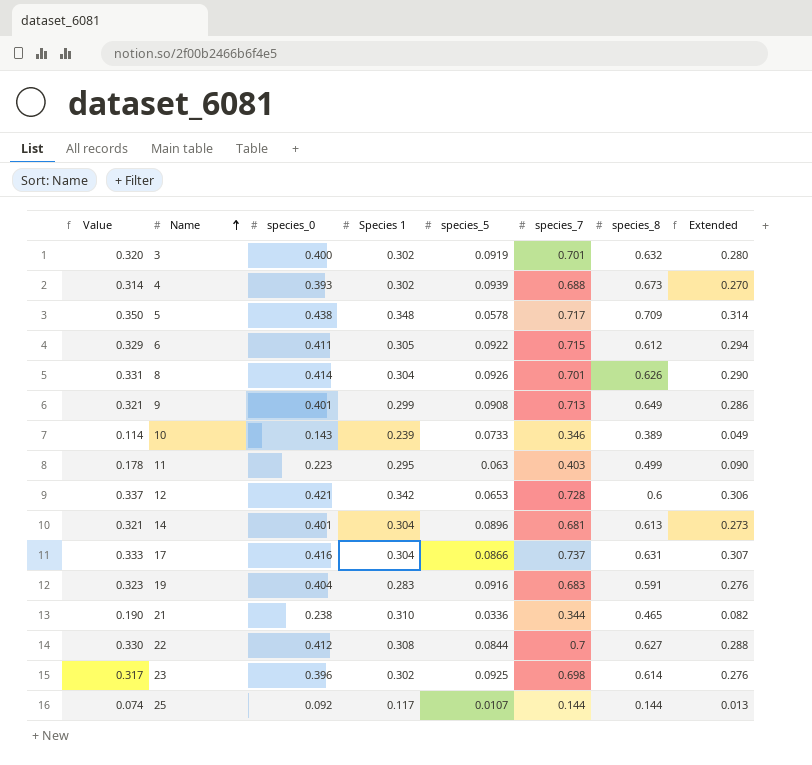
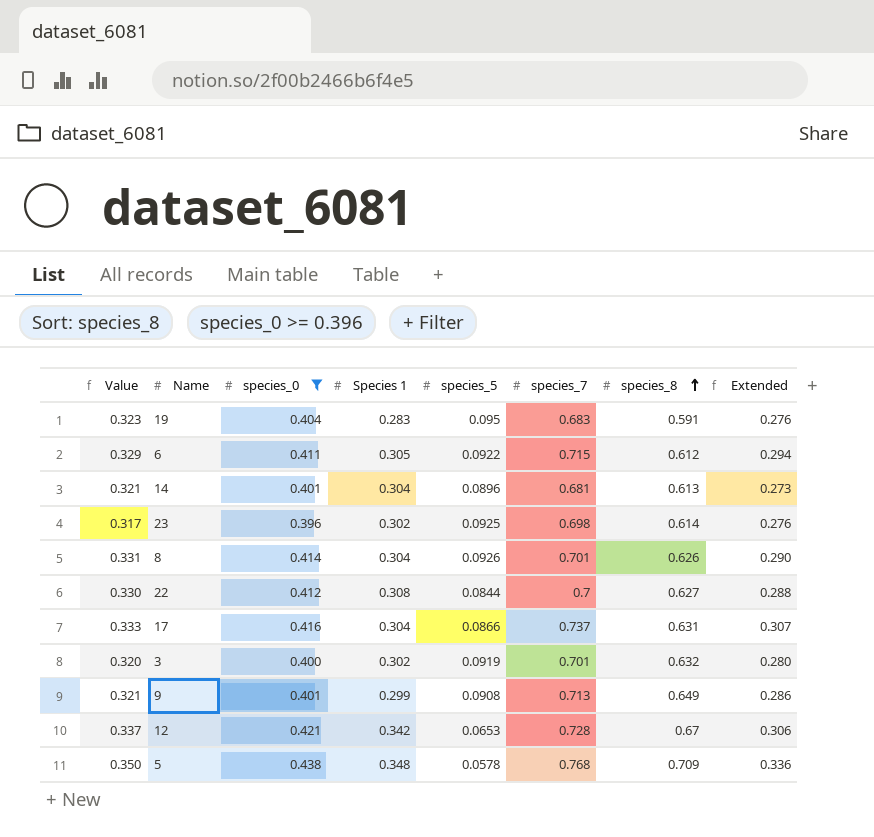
filter: none -> species_0 >= 0.396
row order: Name ascending -> species_8 ascending
19 | species_5: 0.0916 -> 0.095
12 | species_8: 0.6 -> 0.67
5 | species_7: 0.717 -> 0.768
5 | Extended: 0.314 -> 0.336

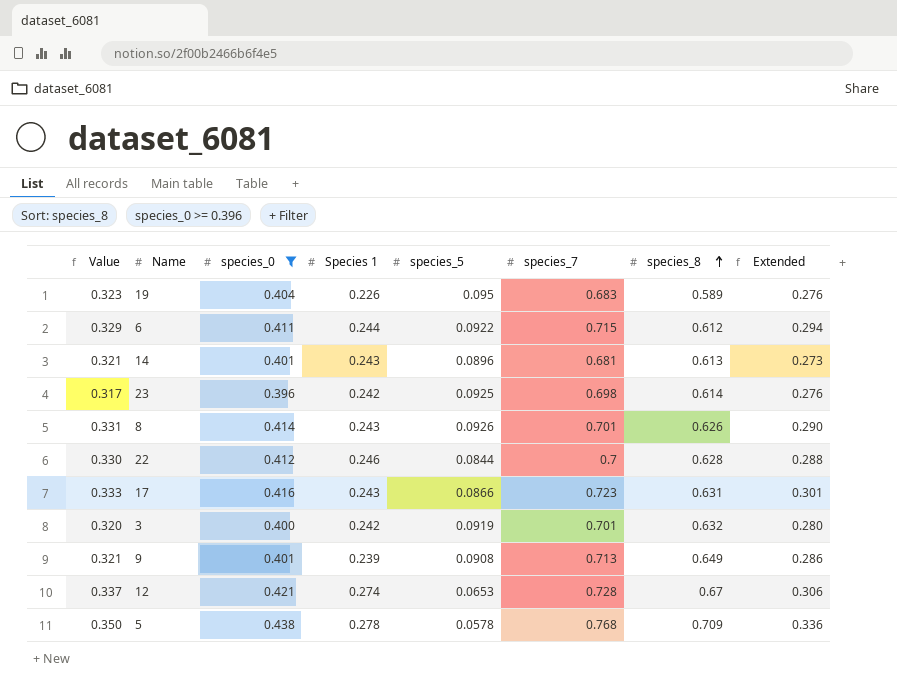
19 | Species 1: 0.283 -> 0.226
19 | species_8: 0.591 -> 0.589
6 | Species 1: 0.305 -> 0.244
14 | Species 1: 0.304 -> 0.243
23 | Species 1: 0.302 -> 0.242
8 | Species 1: 0.304 -> 0.243
22 | Species 1: 0.308 -> 0.246
22 | species_8: 0.627 -> 0.628
17 | Species 1: 0.304 -> 0.243
17 | species_7: 0.737 -> 0.723
17 | Extended: 0.307 -> 0.301
3 | Species 1: 0.302 -> 0.242
9 | Species 1: 0.299 -> 0.239
12 | Species 1: 0.342 -> 0.274
5 | Species 1: 0.348 -> 0.278

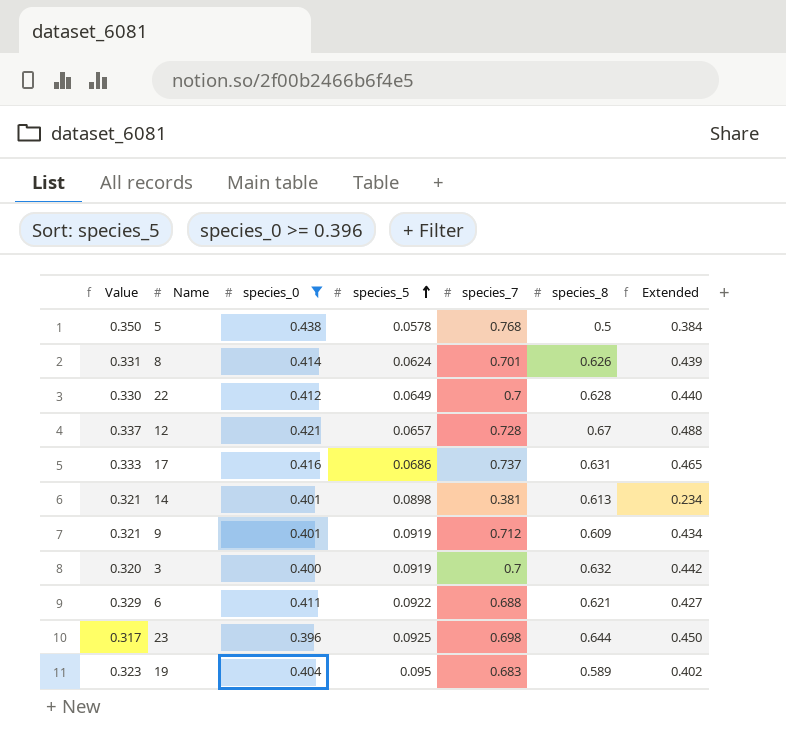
row order: species_8 ascending -> species_5 ascending
column Species 1 | position: 4 -> none
column Extended | formula: [species_0] * [species_7] -> [species_7] * [species_8]
5 | species_8: 0.709 -> 0.5
8 | species_5: 0.0926 -> 0.0624
22 | species_5: 0.0844 -> 0.0649
12 | species_5: 0.0653 -> 0.0657
17 | species_5: 0.0866 -> 0.0686
17 | species_7: 0.723 -> 0.737
14 | species_5: 0.0896 -> 0.0898
14 | species_7: 0.681 -> 0.381
9 | species_5: 0.0908 -> 0.0919
9 | species_7: 0.713 -> 0.712
9 | species_8: 0.649 -> 0.609
3 | species_7: 0.701 -> 0.7
6 | species_7: 0.715 -> 0.688
6 | species_8: 0.612 -> 0.621
23 | species_8: 0.614 -> 0.644

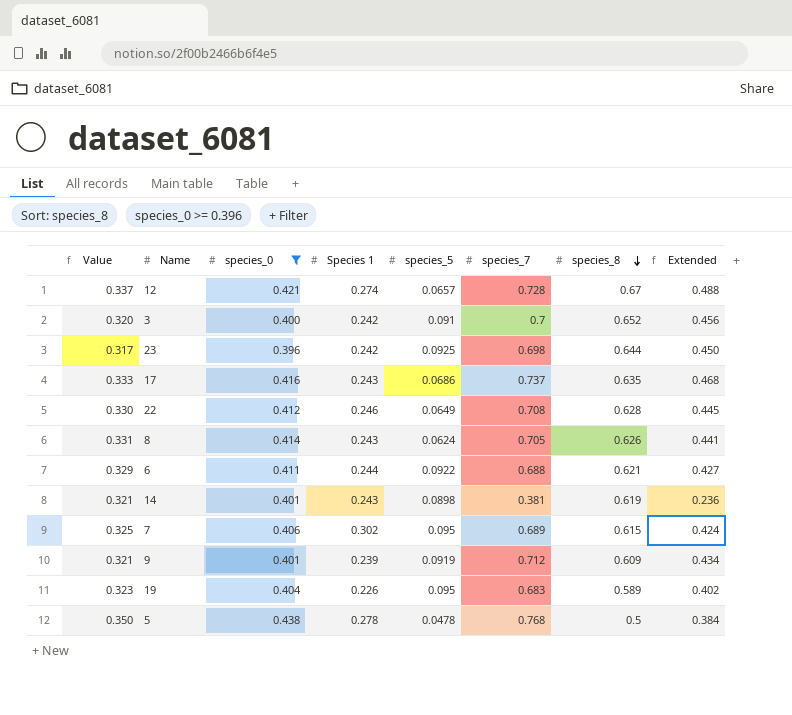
row order: species_5 ascending -> species_8 descending
column Species 1 | position: none -> 4
3 | species_5: 0.0919 -> 0.091
3 | species_8: 0.632 -> 0.652
3 | Extended: 0.442 -> 0.456
17 | species_8: 0.631 -> 0.635
17 | Extended: 0.465 -> 0.468
22 | species_7: 0.7 -> 0.708
22 | Extended: 0.440 -> 0.445
8 | species_7: 0.701 -> 0.705
8 | Extended: 0.439 -> 0.441
14 | species_8: 0.613 -> 0.619
14 | Extended: 0.234 -> 0.236
row 7: none -> 0.325 | 0.406 | 0.302 | 0.095 | 0.689 | 0.615 | 0.424
5 | species_5: 0.0578 -> 0.0478

